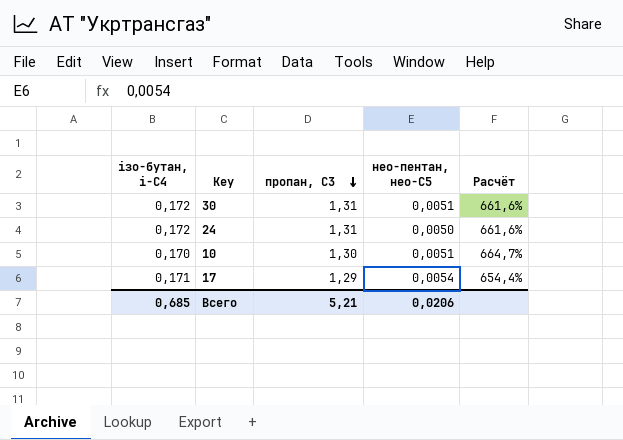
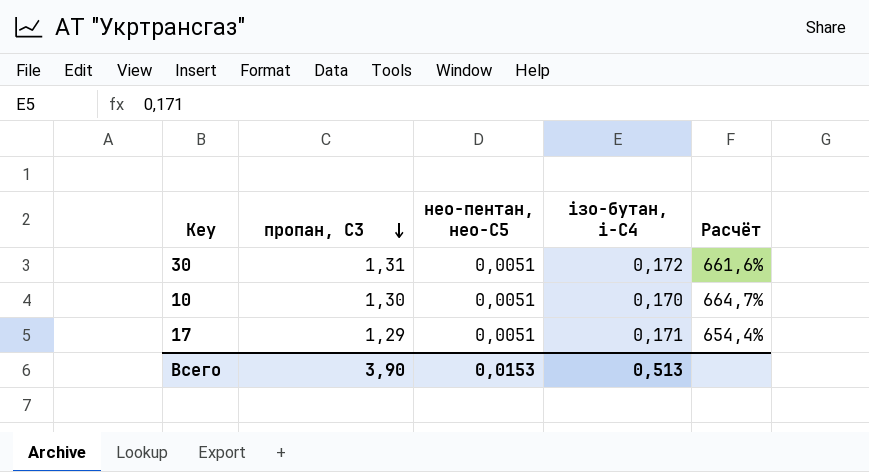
column ізо-бутан, і-С4 | position: 1 -> 4
row 24: 0,172 | 1,31 | 0,0050 | 661,6% -> none
17 | нео-пентан, нео-С5: 0,0054 -> 0,0051
Всего | пропан, С3: 5,21 -> 3,90
Всего | нео-пентан, нео-С5: 0,0206 -> 0,0153
Всего | ізо-бутан, і-С4: 0,685 -> 0,513

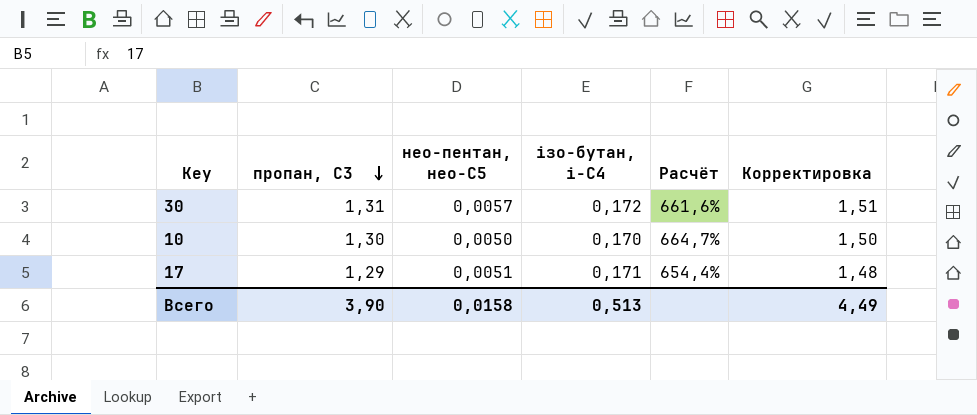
column Корректировка | formula: none -> [пропан, С3] * 1,15
30 | нео-пентан, нео-С5: 0,0051 -> 0,0057
10 | нео-пентан, нео-С5: 0,0051 -> 0,0050
Всего | нео-пентан, нео-С5: 0,0153 -> 0,0158

